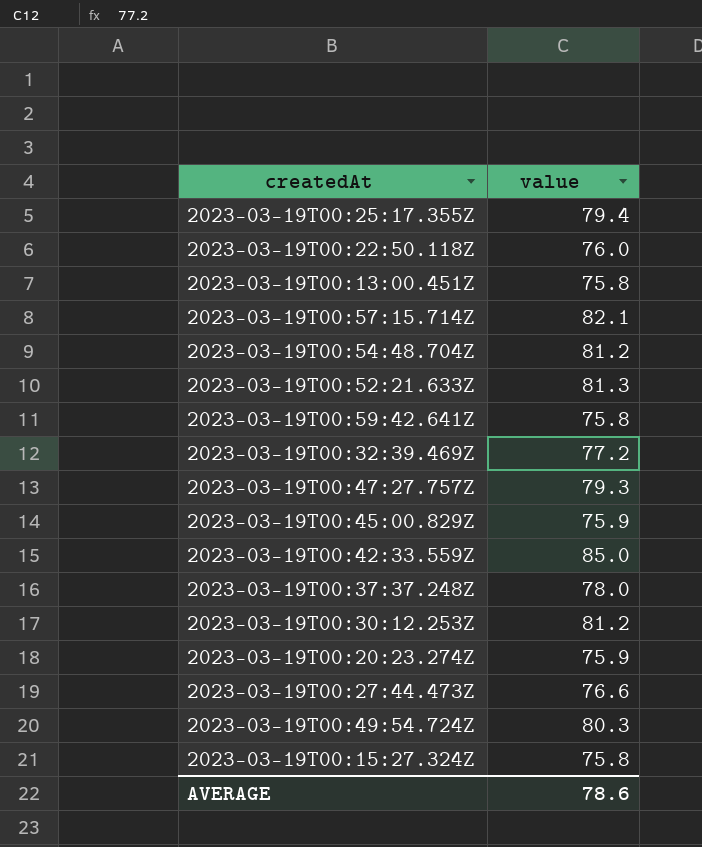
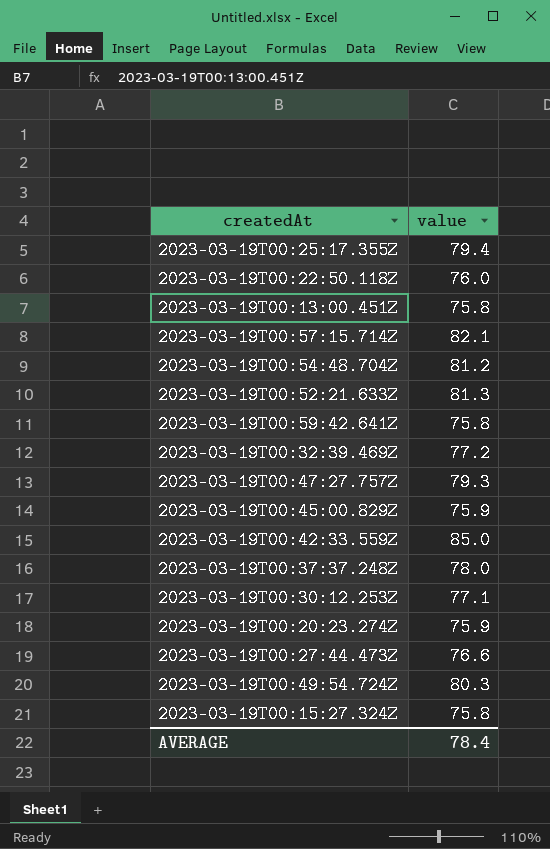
2023-03-19T00:30:12.253Z | value: 81.2 -> 77.1
AVERAGE | value: 78.6 -> 78.4

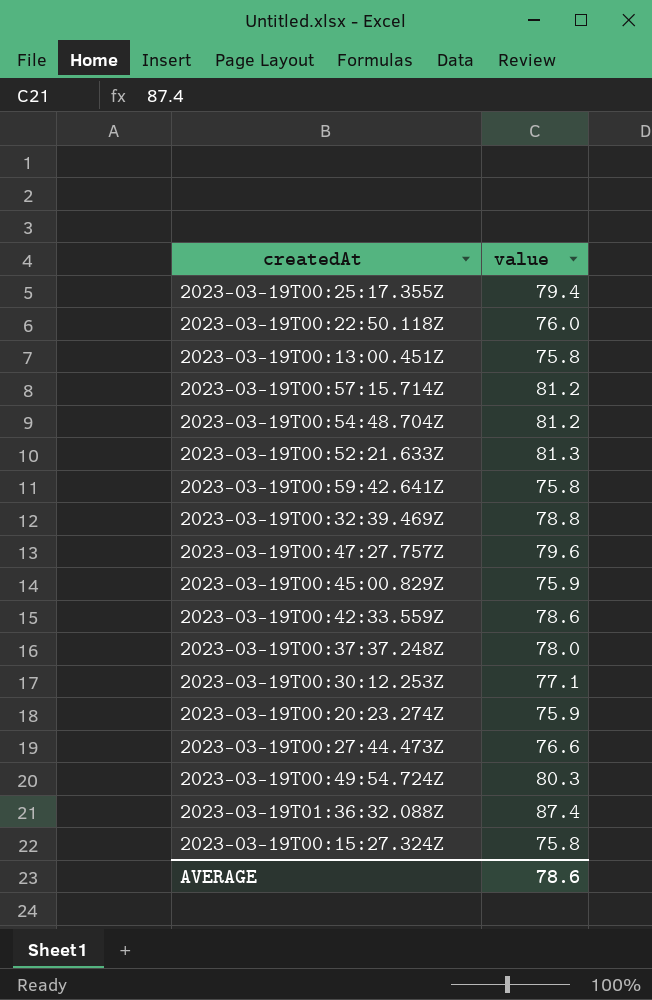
2023-03-19T00:57:15.714Z | value: 82.1 -> 81.2
2023-03-19T00:32:39.469Z | value: 77.2 -> 78.8
2023-03-19T00:47:27.757Z | value: 79.3 -> 79.6
2023-03-19T00:42:33.559Z | value: 85.0 -> 78.6
row 2023-03-19T01:36:32.088Z: none -> 87.4
AVERAGE | value: 78.4 -> 78.6

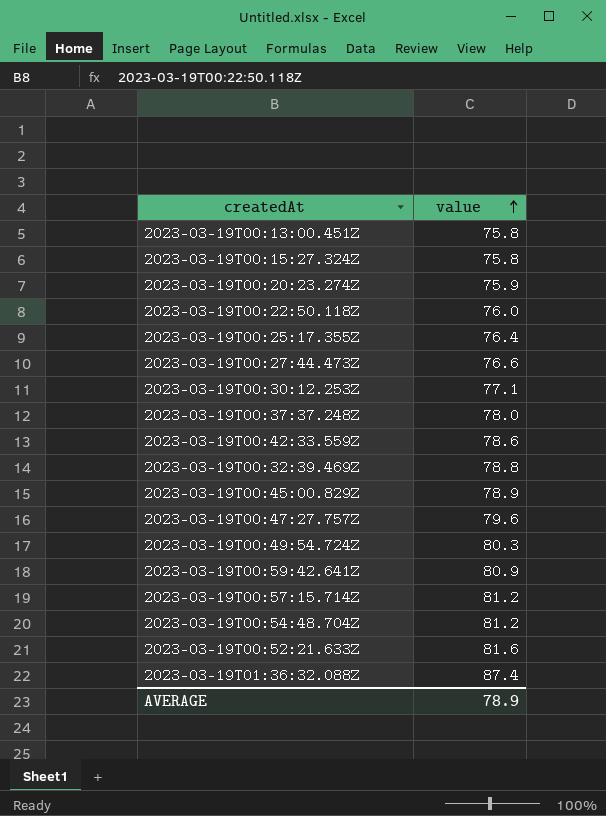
row order: none -> value ascending
2023-03-19T00:25:17.355Z | value: 79.4 -> 76.4
2023-03-19T00:45:00.829Z | value: 75.9 -> 78.9
2023-03-19T00:59:42.641Z | value: 75.8 -> 80.9
2023-03-19T00:52:21.633Z | value: 81.3 -> 81.6
AVERAGE | value: 78.6 -> 78.9

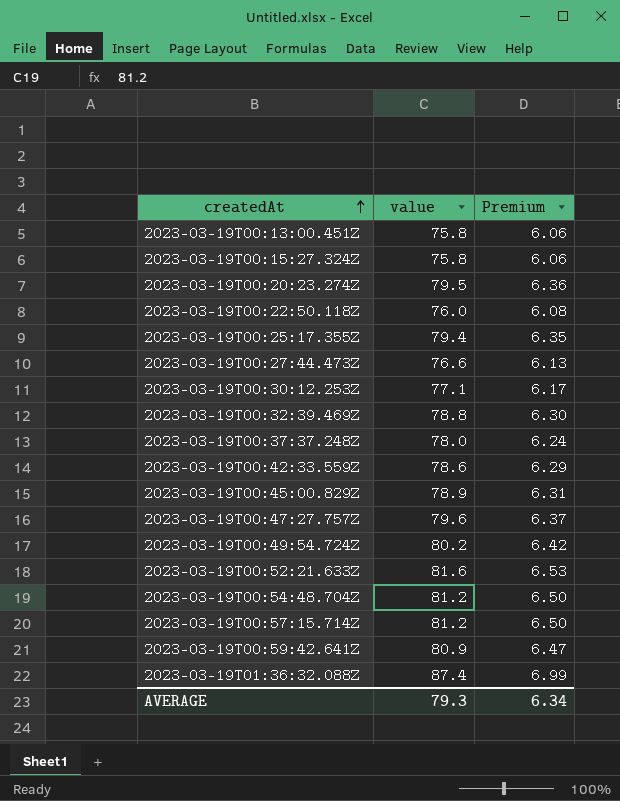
row order: value ascending -> createdAt ascending
column Premium | formula: none -> [value] * 0.08
2023-03-19T00:20:23.274Z | value: 75.9 -> 79.5
2023-03-19T00:25:17.355Z | value: 76.4 -> 79.4
2023-03-19T00:49:54.724Z | value: 80.3 -> 80.2
AVERAGE | value: 78.9 -> 79.3

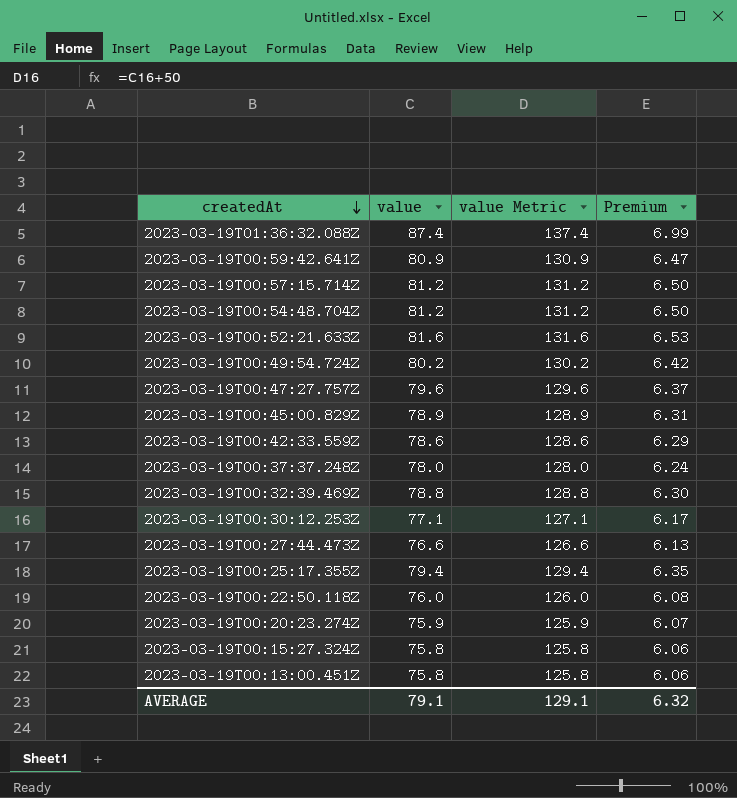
row order: createdAt ascending -> createdAt descending
column value Metric | formula: none -> [value] + 50
2023-03-19T00:20:23.274Z | value: 79.5 -> 75.9
2023-03-19T00:20:23.274Z | Premium: 6.36 -> 6.07
AVERAGE | value: 79.3 -> 79.1
AVERAGE | Premium: 6.34 -> 6.32

